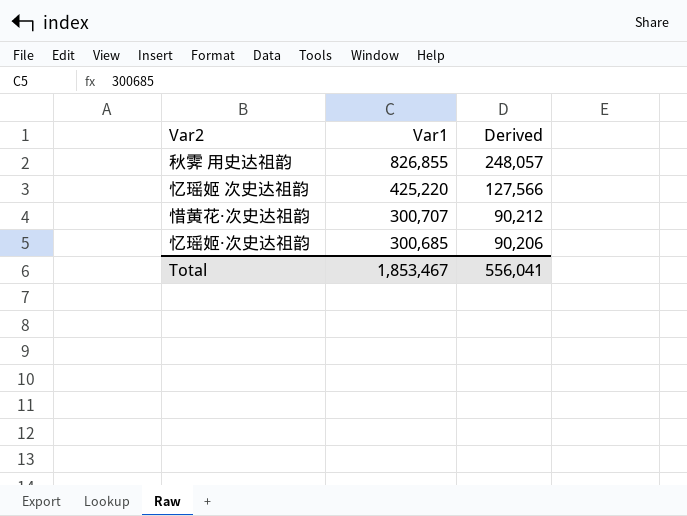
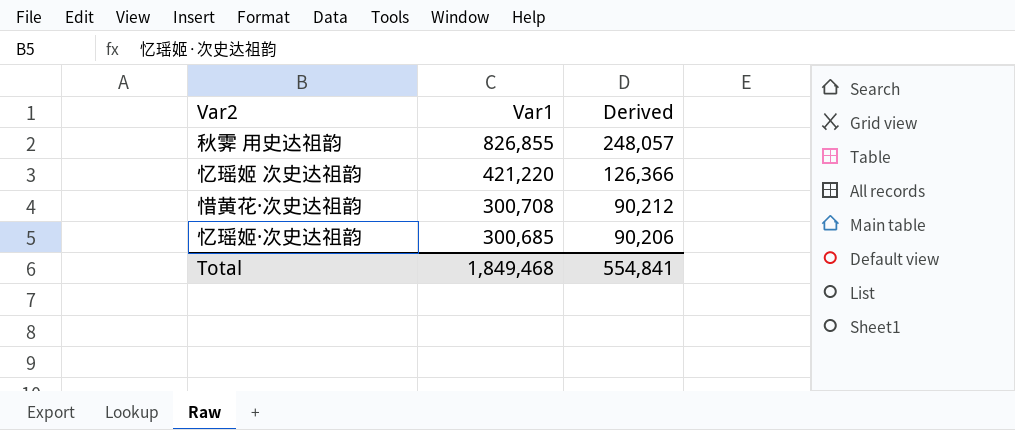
忆瑶姬 次史达祖韵 | Var1: 425,220 -> 421,220
忆瑶姬 次史达祖韵 | Derived: 127,566 -> 126,366
惜黄花·次史达祖韵 | Var1: 300,707 -> 300,708
Total | Var1: 1,853,467 -> 1,849,468
Total | Derived: 556,041 -> 554,841

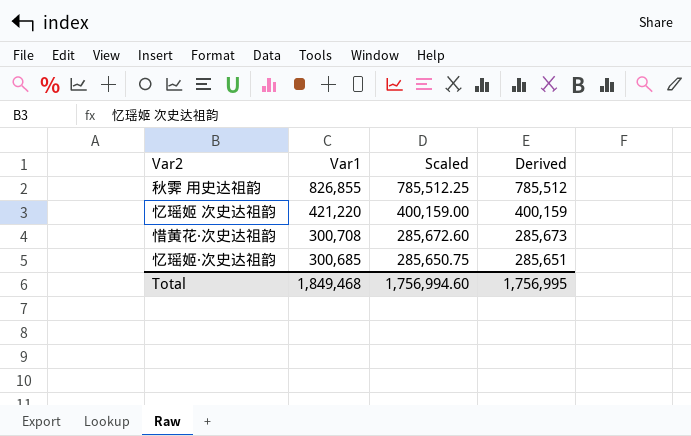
column Scaled | formula: none -> [Var1] * 0.95
column Derived | formula: [Var1] * 0.3 -> [Var1] * 0.95
Total | Derived: 554,841 -> 1,756,995

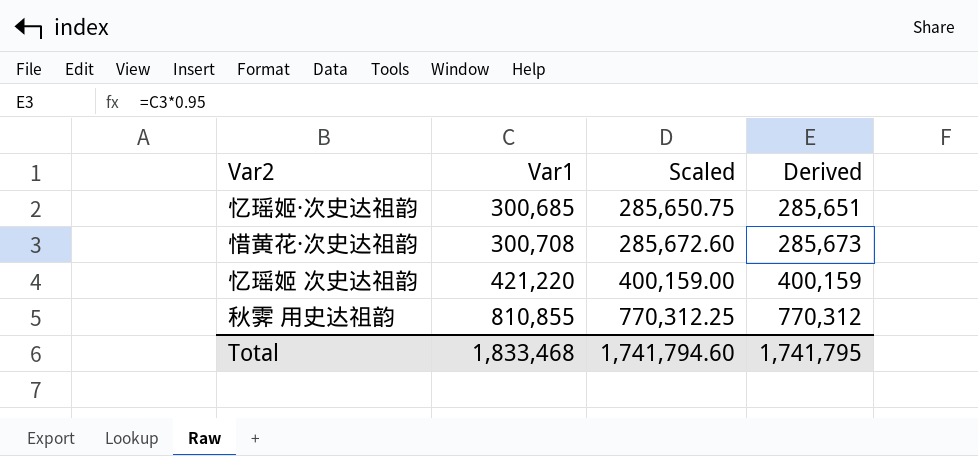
row order: Var1 descending -> Var1 ascending
秋霁 用史达祖韵 | Var1: 826,855 -> 810,855
秋霁 用史达祖韵 | Scaled: 785,512.25 -> 770,312.25
秋霁 用史达祖韵 | Derived: 785,512 -> 770,312
Total | Var1: 1,849,468 -> 1,833,468
Total | Scaled: 1,756,994.60 -> 1,741,794.60
Total | Derived: 1,756,995 -> 1,741,795

